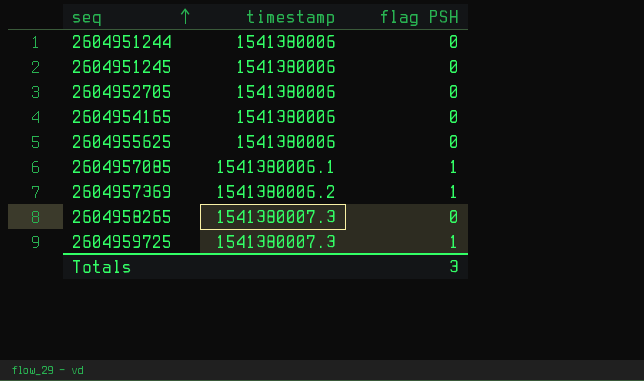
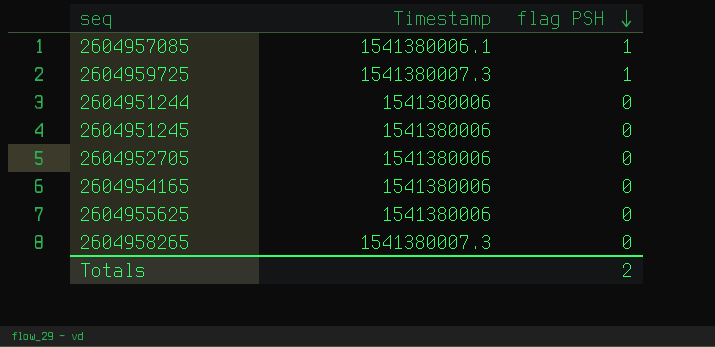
row order: seq ascending -> flag PSH descending
column name: timestamp -> Timestamp
row 2604957369: 1541380006.2 | 1 -> none
Totals | flag PSH: 3 -> 2

